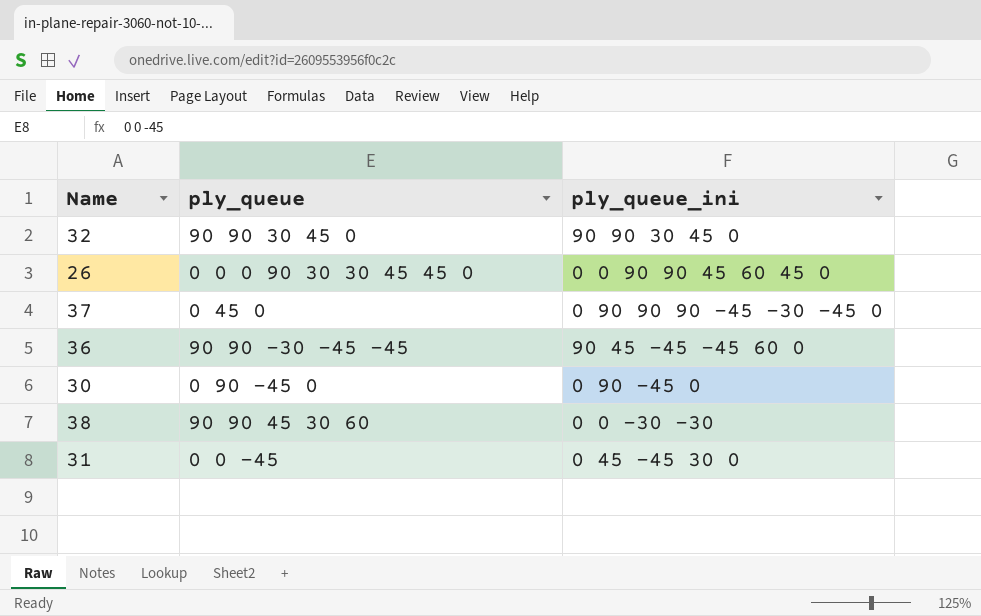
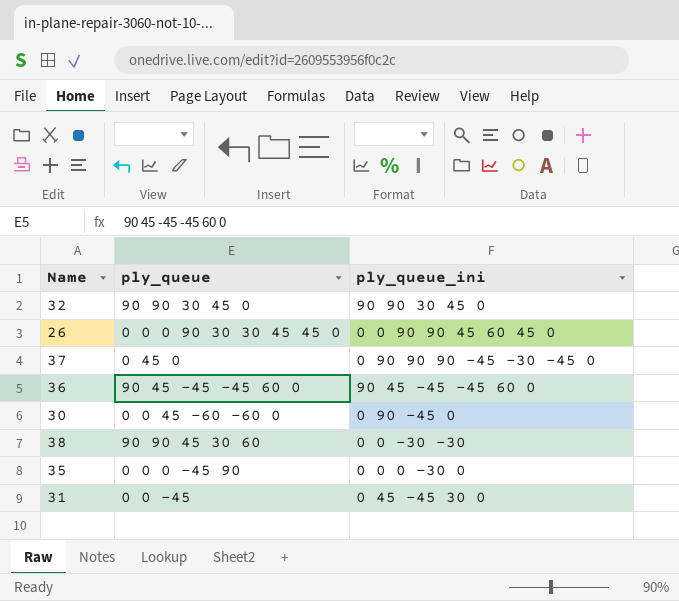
36 | ply_queue: 90 90 -30 -45 -45 -> 90 45 -45 -45 60 0
30 | ply_queue: 0 90 -45 0 -> 0 0 45 -60 -60 0
row 35: none -> 0 0 0 -45 90 | 0 0 0 -30 0

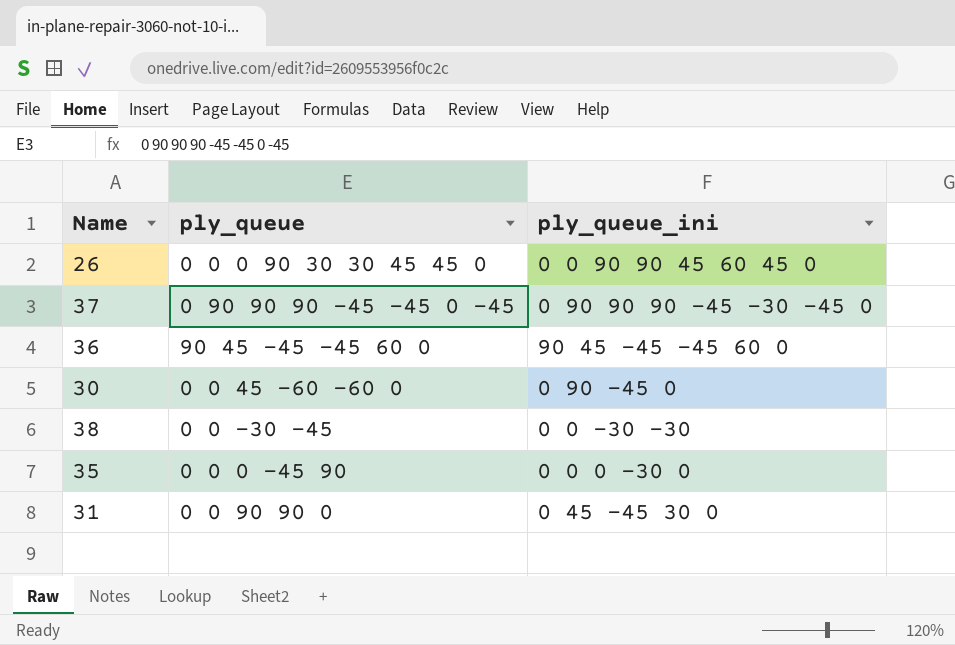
row 32: 90 90 30 45 0 | 90 90 30 45 0 -> none
37 | ply_queue: 0 45 0 -> 0 90 90 90 -45 -45 0 -45
38 | ply_queue: 90 90 45 30 60 -> 0 0 -30 -45
31 | ply_queue: 0 0 -45 -> 0 0 90 90 0

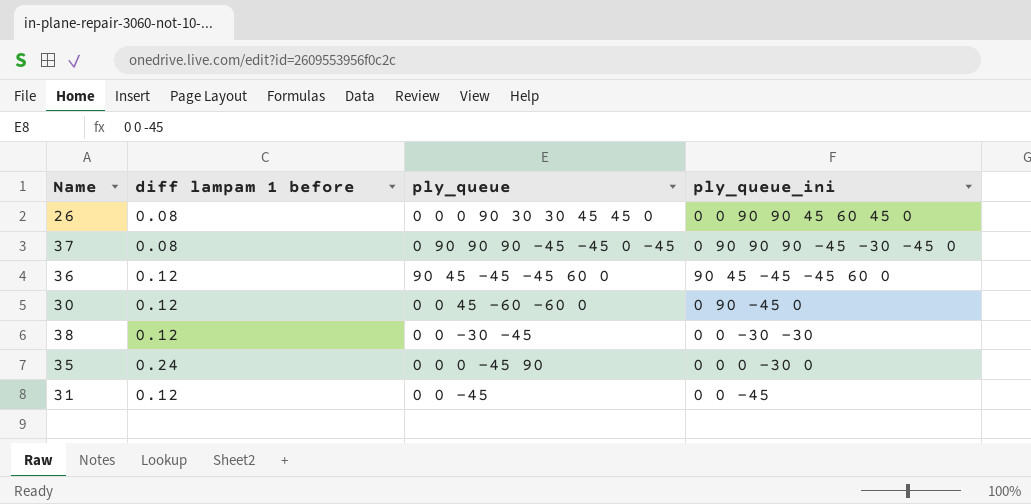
column diff lampam 1 before | position: none -> 2
31 | ply_queue: 0 0 90 90 0 -> 0 0 -45
31 | ply_queue_ini: 0 45 -45 30 0 -> 0 0 -45

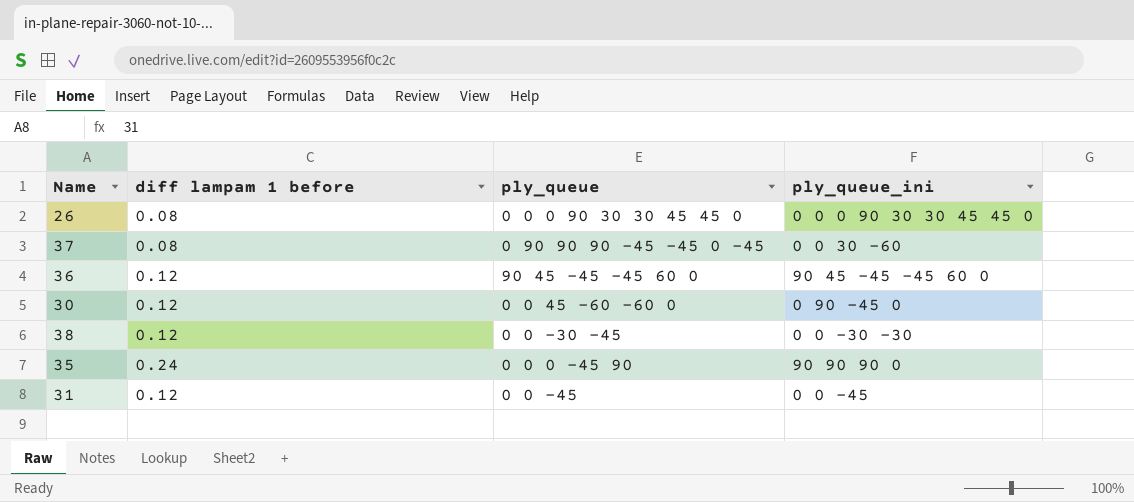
26 | ply_queue_ini: 0 0 90 90 45 60 45 0 -> 0 0 0 90 30 30 45 45 0
37 | ply_queue_ini: 0 90 90 90 -45 -30 -45 0 -> 0 0 30 -60
35 | ply_queue_ini: 0 0 0 -30 0 -> 90 90 90 0

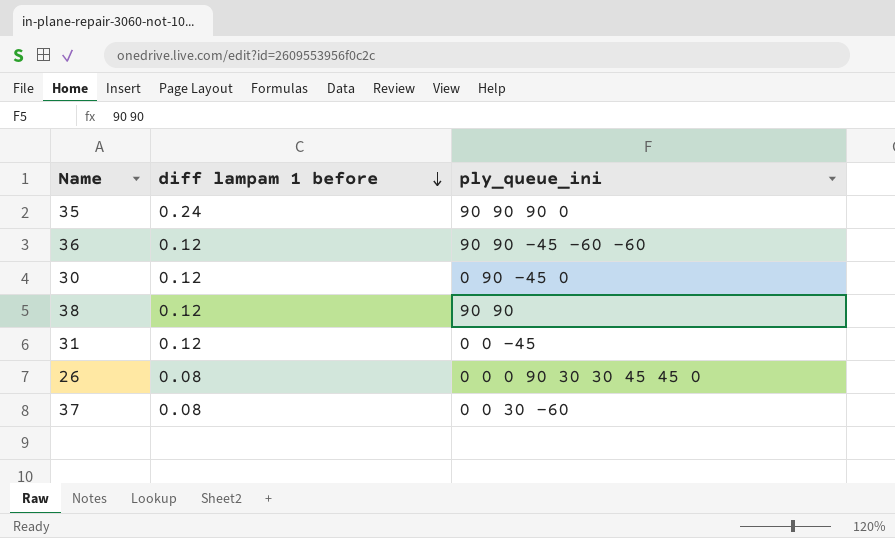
row order: none -> diff lampam 1 before descending
column ply_queue | position: 3 -> none
36 | ply_queue_ini: 90 45 -45 -45 60 0 -> 90 90 -45 -60 -60
38 | ply_queue_ini: 0 0 -30 -30 -> 90 90

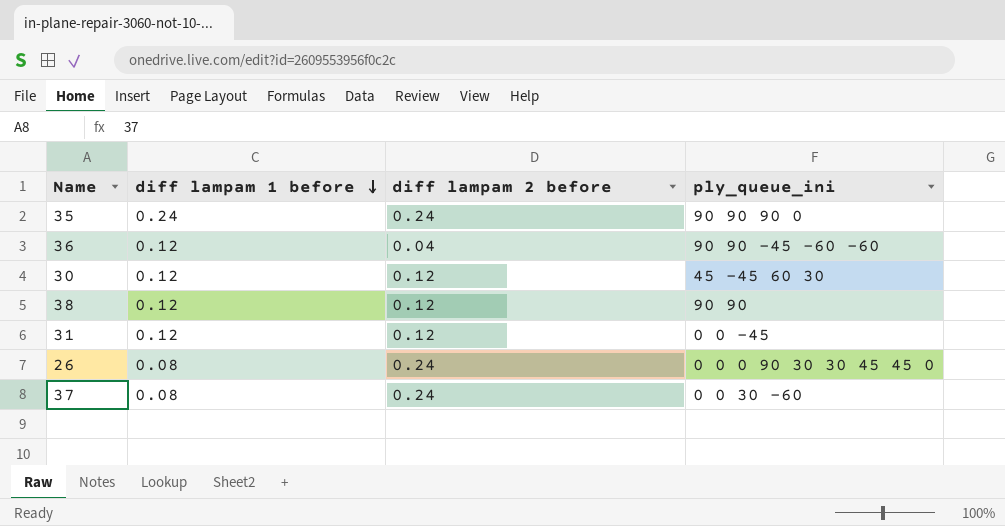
column diff lampam 2 before | position: none -> 3
30 | ply_queue_ini: 0 90 -45 0 -> 45 -45 60 30

